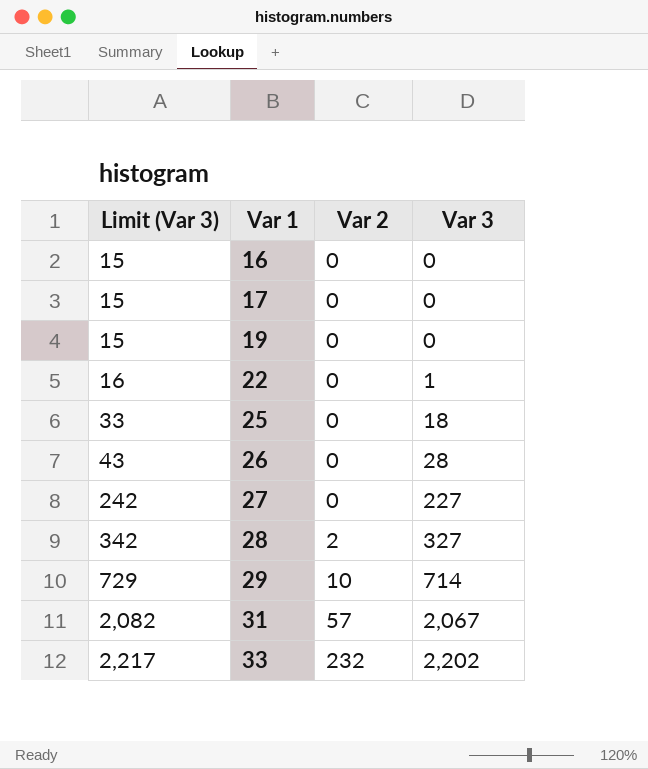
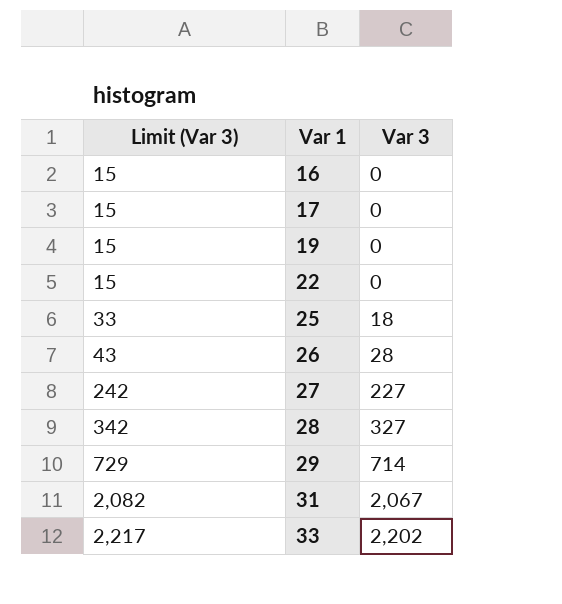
column Var 2 | position: 3 -> none
22 | Limit (Var 3): 16 -> 15
22 | Var 3: 1 -> 0

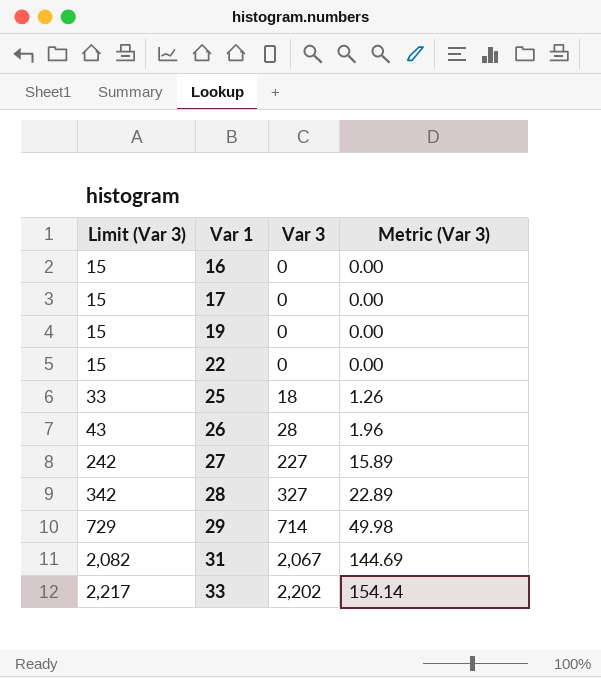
column Metric (Var 3) | formula: none -> [Var 3] * 0.07

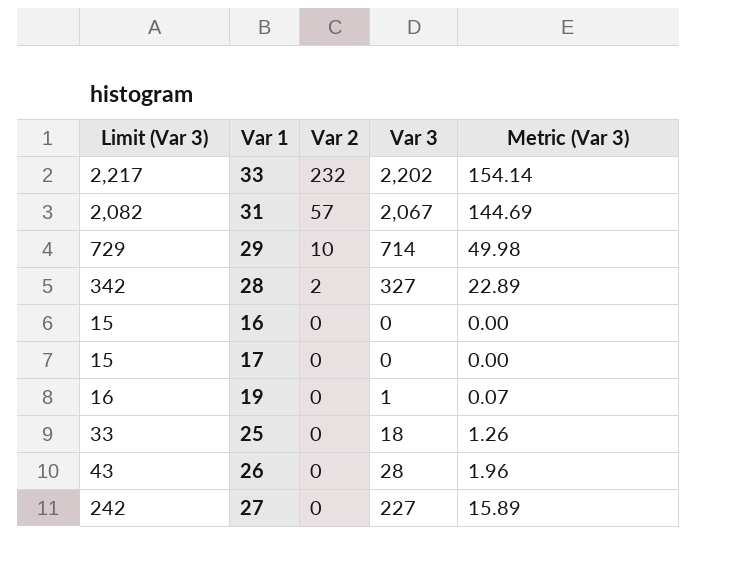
row order: Limit (Var 3) ascending -> Var 2 descending
column Var 2 | position: none -> 3
row 22: 15 | 0 | 0.00 -> none
19 | Limit (Var 3): 15 -> 16
19 | Var 3: 0 -> 1
19 | Metric (Var 3): 0.00 -> 0.07

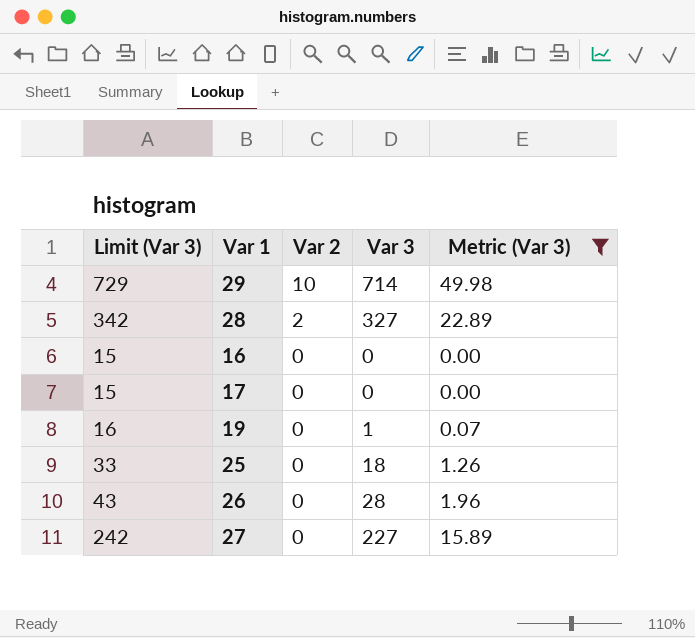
filter: none -> Metric (Var 3) <= 49.98

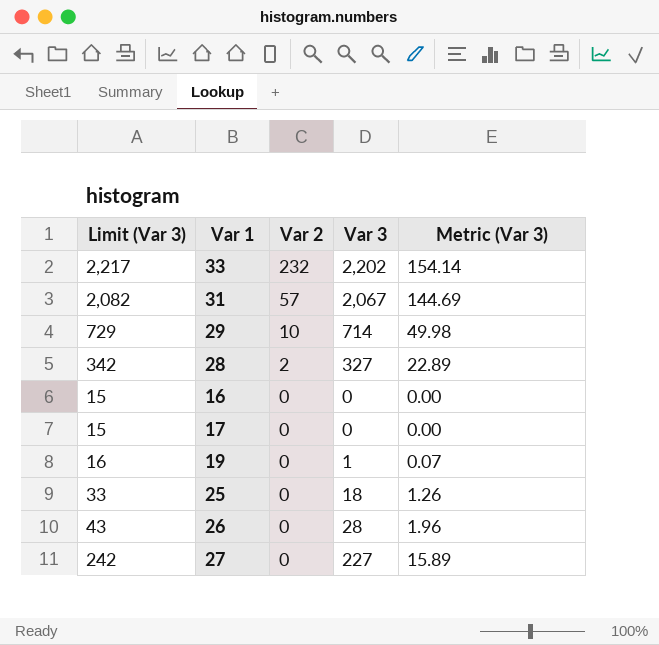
filter: Metric (Var 3) <= 49.98 -> none

